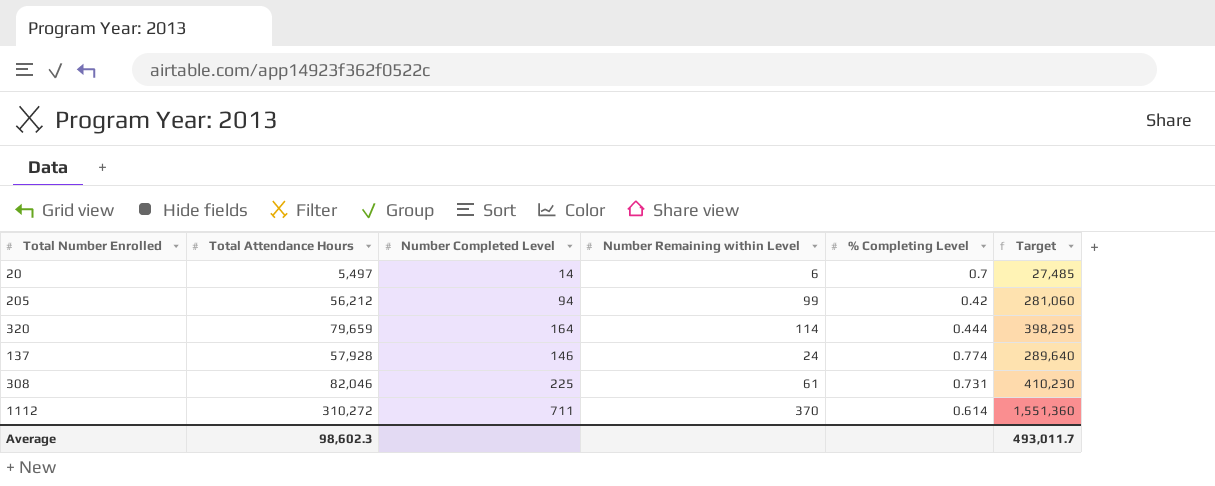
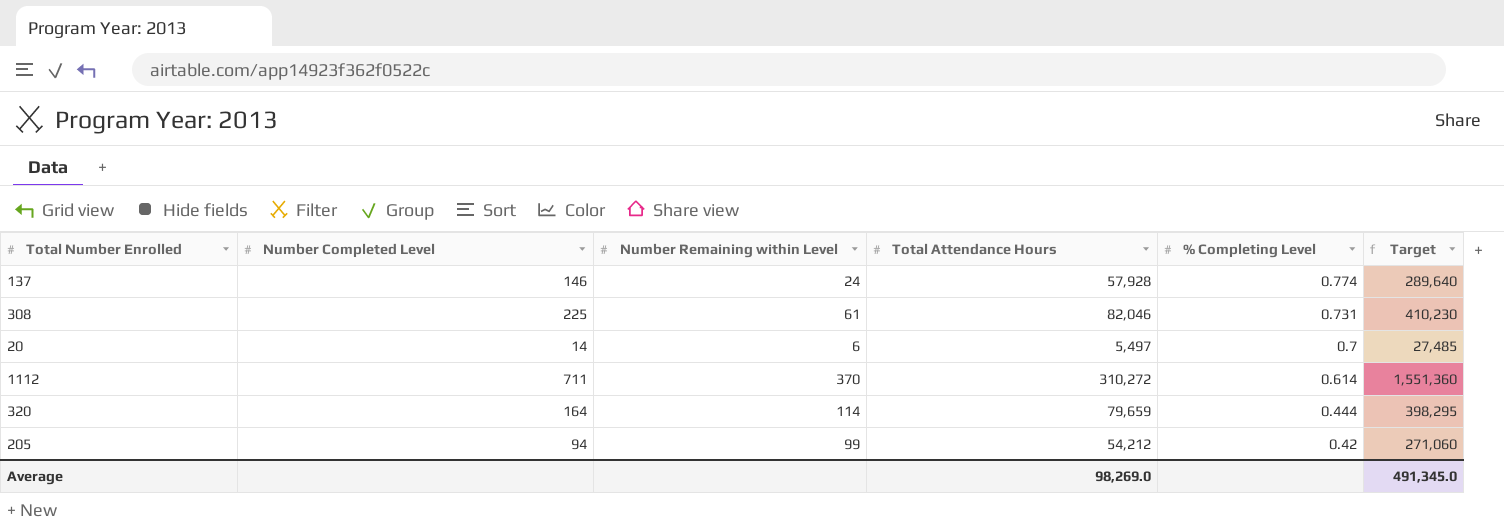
row order: none -> % Completing Level descending
column Total Attendance Hours | position: 2 -> 4
205 | Total Attendance Hours: 56,212 -> 54,212
205 | Target: 281,060 -> 271,060
Average | Total Attendance Hours: 98,602.3 -> 98,269.0
Average | Target: 493,011.7 -> 491,345.0

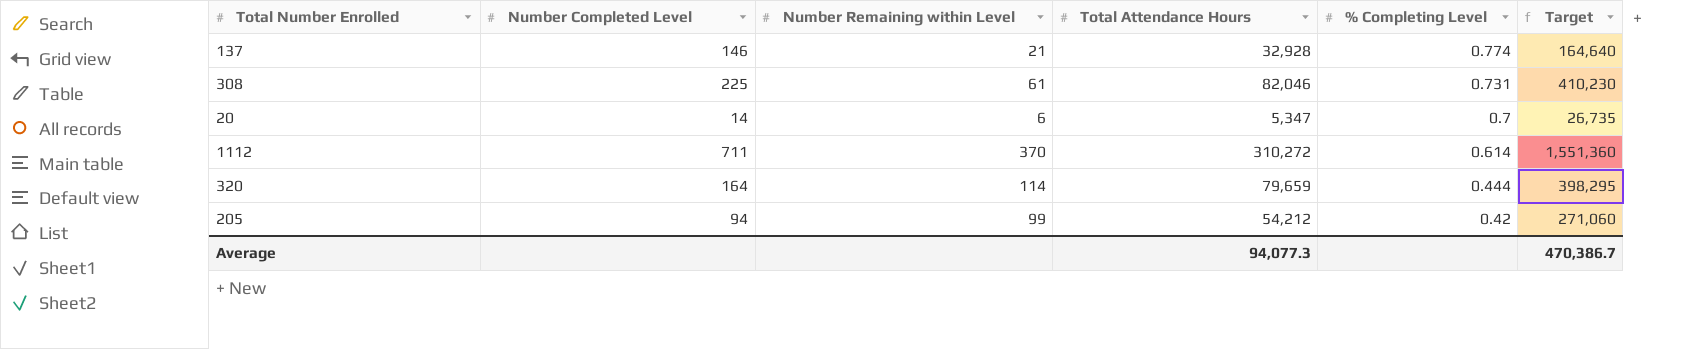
137 | Number Remaining within Level: 24 -> 21
137 | Total Attendance Hours: 57,928 -> 32,928
137 | Target: 289,640 -> 164,640
20 | Total Attendance Hours: 5,497 -> 5,347
20 | Target: 27,485 -> 26,735
Average | Total Attendance Hours: 98,269.0 -> 94,077.3
Average | Target: 491,345.0 -> 470,386.7

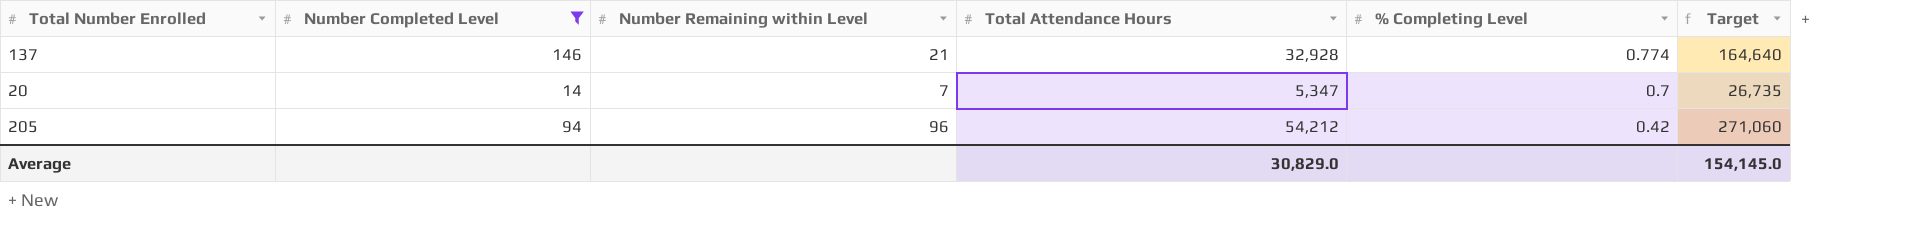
filter: none -> Number Completed Level <= 146
20 | Number Remaining within Level: 6 -> 7
205 | Number Remaining within Level: 99 -> 96
Average | Total Attendance Hours: 94,077.3 -> 30,829.0
Average | Target: 470,386.7 -> 154,145.0

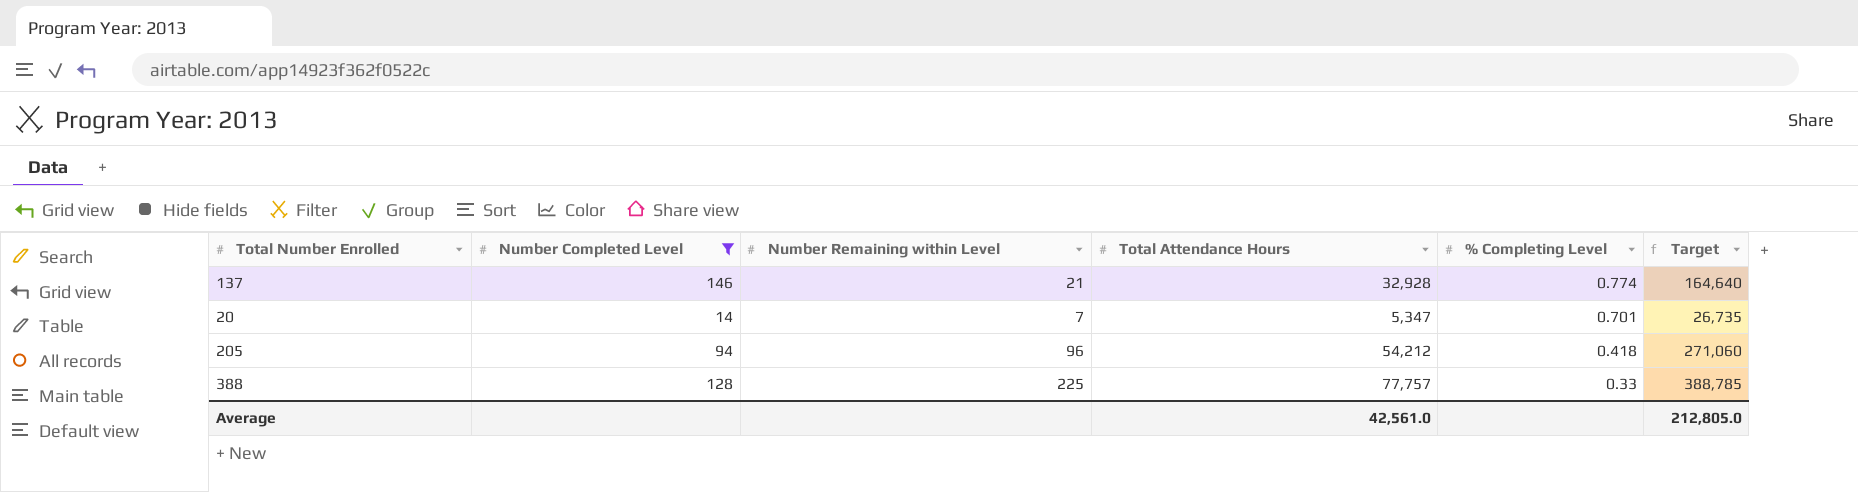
20 | % Completing Level: 0.7 -> 0.701
205 | % Completing Level: 0.42 -> 0.418
row 388: none -> 128 | 225 | 77,757 | 0.33 | 388,785
Average | Total Attendance Hours: 30,829.0 -> 42,561.0
Average | Target: 154,145.0 -> 212,805.0

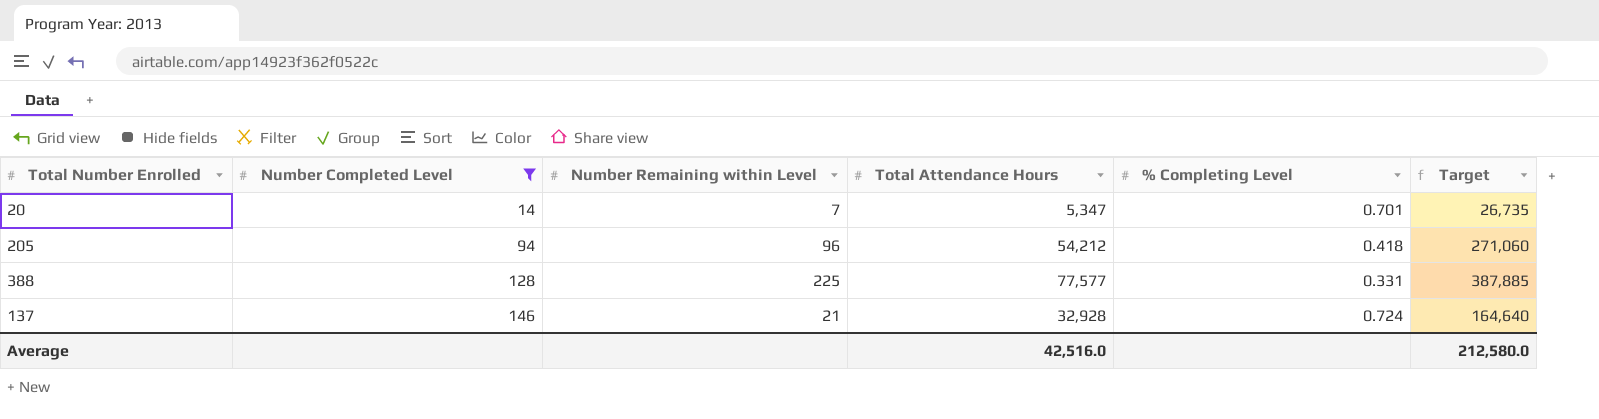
row order: % Completing Level descending -> Number Completed Level ascending
388 | Total Attendance Hours: 77,757 -> 77,577
388 | % Completing Level: 0.33 -> 0.331
388 | Target: 388,785 -> 387,885
137 | % Completing Level: 0.774 -> 0.724
Average | Total Attendance Hours: 42,561.0 -> 42,516.0
Average | Target: 212,805.0 -> 212,580.0

